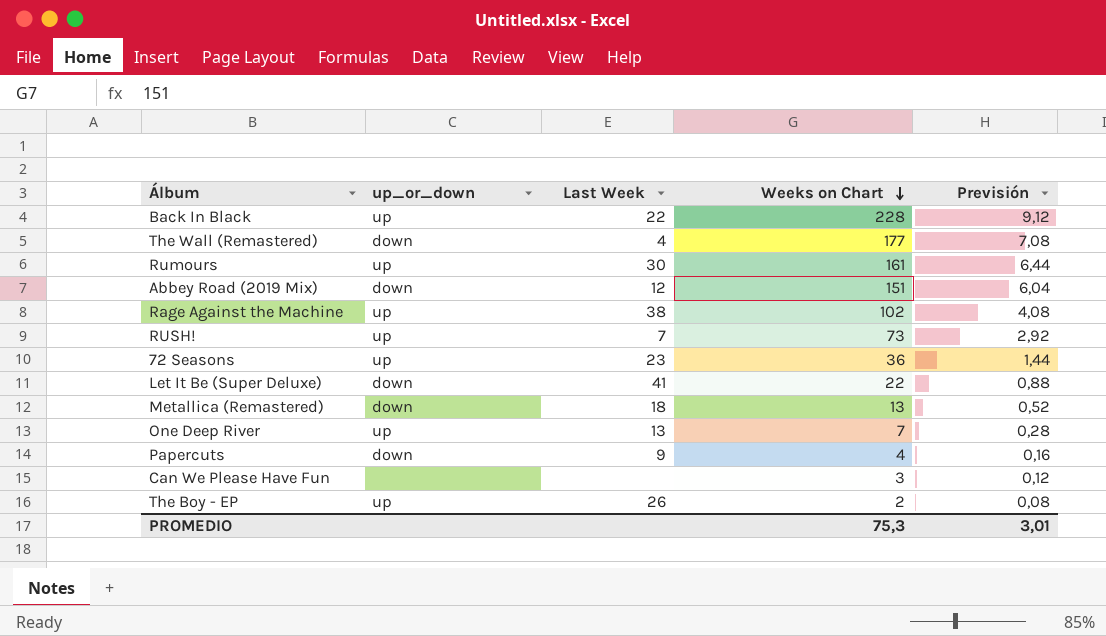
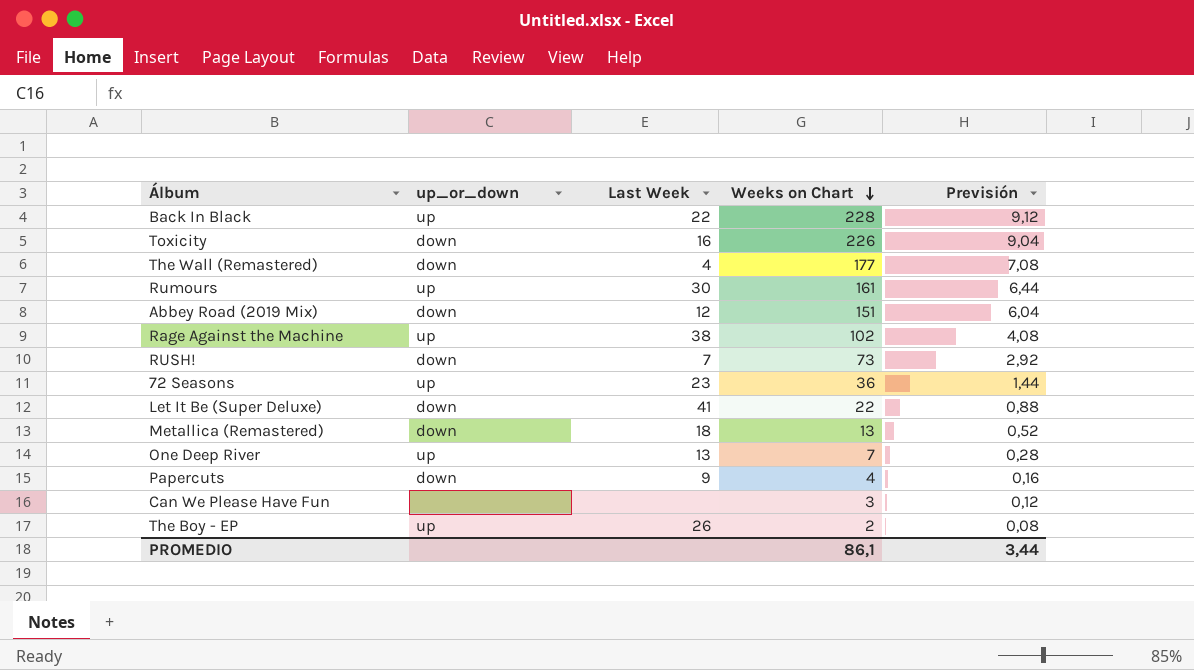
row Toxicity: none -> down | 16 | 226 | 9,04
RUSH! | up_or_down: up -> down
PROMEDIO | Weeks on Chart: 75,3 -> 86,1
PROMEDIO | Previsión: 3,01 -> 3,44

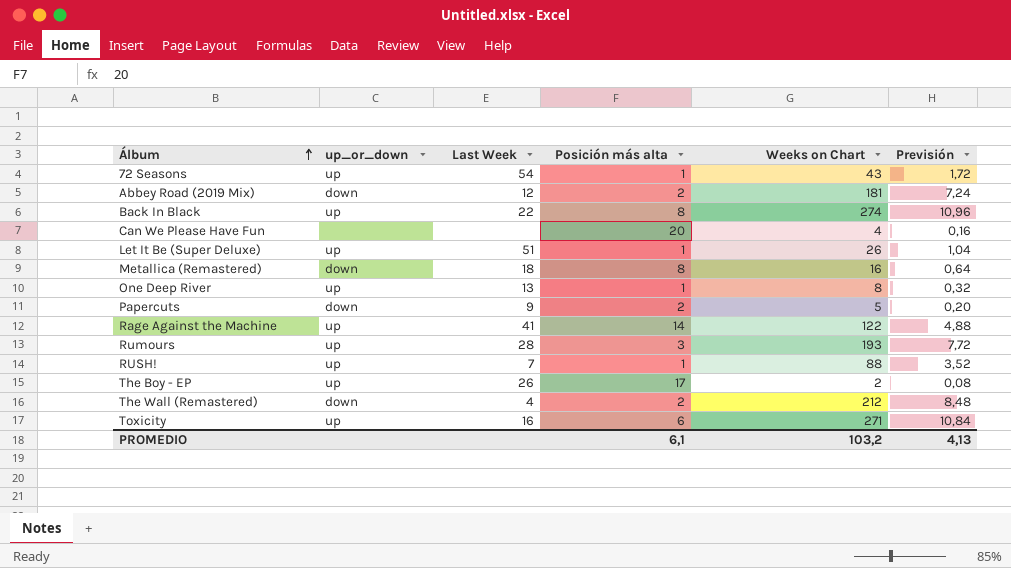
row order: Weeks on Chart descending -> Álbum ascending
column Posición más alta | position: none -> 4
72 Seasons | Last Week: 23 -> 54
72 Seasons | Weeks on Chart: 36 -> 43
72 Seasons | Previsión: 1,44 -> 1,72
Abbey Road (2019 Mix) | Weeks on Chart: 151 -> 181
Abbey Road (2019 Mix) | Previsión: 6,04 -> 7,24
Back In Black | Weeks on Chart: 228 -> 274
Back In Black | Previsión: 9,12 -> 10,96
Can We Please Have Fun | Weeks on Chart: 3 -> 4
Can We Please Have Fun | Previsión: 0,12 -> 0,16
Let It Be (Super Deluxe) | up_or_down: down -> up
Let It Be (Super Deluxe) | Last Week: 41 -> 51
Let It Be (Super Deluxe) | Weeks on Chart: 22 -> 26
Let It Be (Super Deluxe) | Previsión: 0,88 -> 1,04
Metallica (Remastered) | Weeks on Chart: 13 -> 16
Metallica (Remastered) | Previsión: 0,52 -> 0,64
One Deep River | Weeks on Chart: 7 -> 8
One Deep River | Previsión: 0,28 -> 0,32
Papercuts | Weeks on Chart: 4 -> 5
Papercuts | Previsión: 0,16 -> 0,20
Rage Against the Machine | Last Week: 38 -> 41
Rage Against the Machine | Weeks on Chart: 102 -> 122
Rage Against the Machine | Previsión: 4,08 -> 4,88
Rumours | Last Week: 30 -> 28
Rumours | Weeks on Chart: 161 -> 193
Rumours | Previsión: 6,44 -> 7,72
RUSH! | up_or_down: down -> up
RUSH! | Weeks on Chart: 73 -> 88
RUSH! | Previsión: 2,92 -> 3,52
The Wall (Remastered) | Weeks on Chart: 177 -> 212
The Wall (Remastered) | Previsión: 7,08 -> 8,48
Toxicity | up_or_down: down -> up
Toxicity | Weeks on Chart: 226 -> 271
Toxicity | Previsión: 9,04 -> 10,84
PROMEDIO | Weeks on Chart: 86,1 -> 103,2
PROMEDIO | Previsión: 3,44 -> 4,13

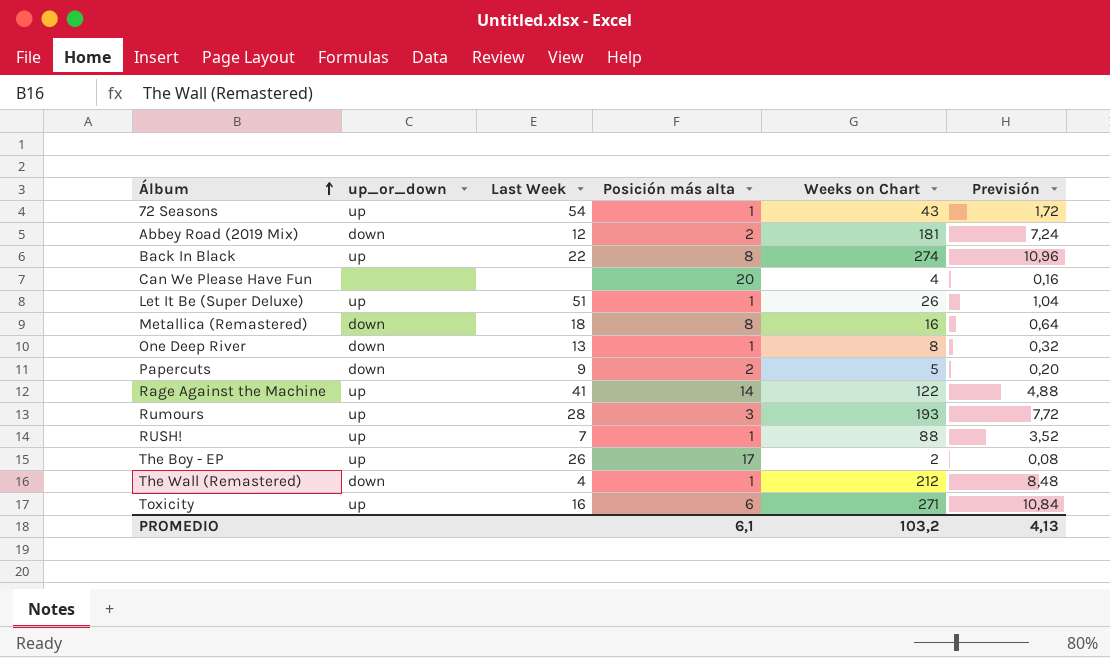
One Deep River | up_or_down: up -> down
The Wall (Remastered) | Posición más alta: 2 -> 1

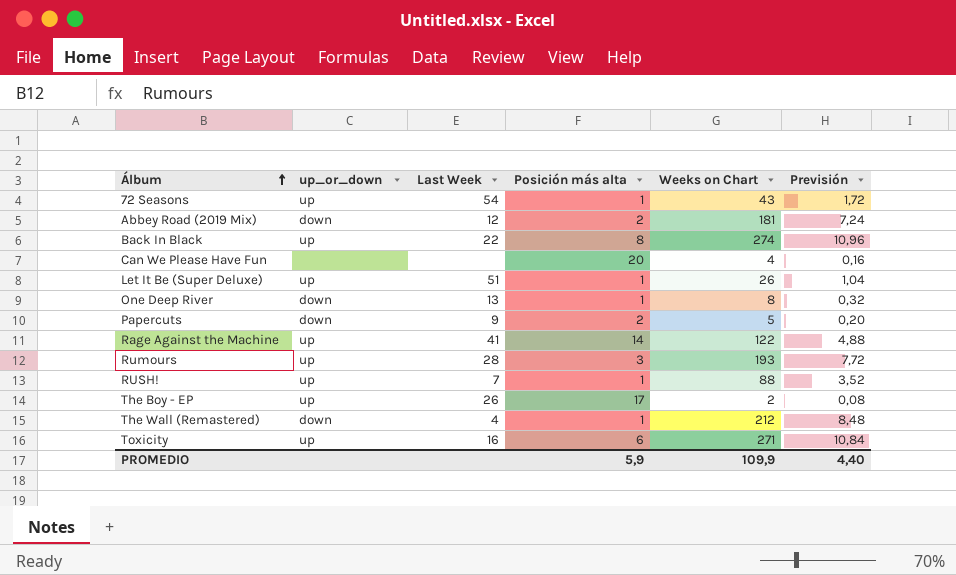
row Metallica (Remastered): down | 18 | 8 | 16 | 0,64 -> none
PROMEDIO | Posición más alta: 6,1 -> 5,9
PROMEDIO | Weeks on Chart: 103,2 -> 109,9
PROMEDIO | Previsión: 4,13 -> 4,40

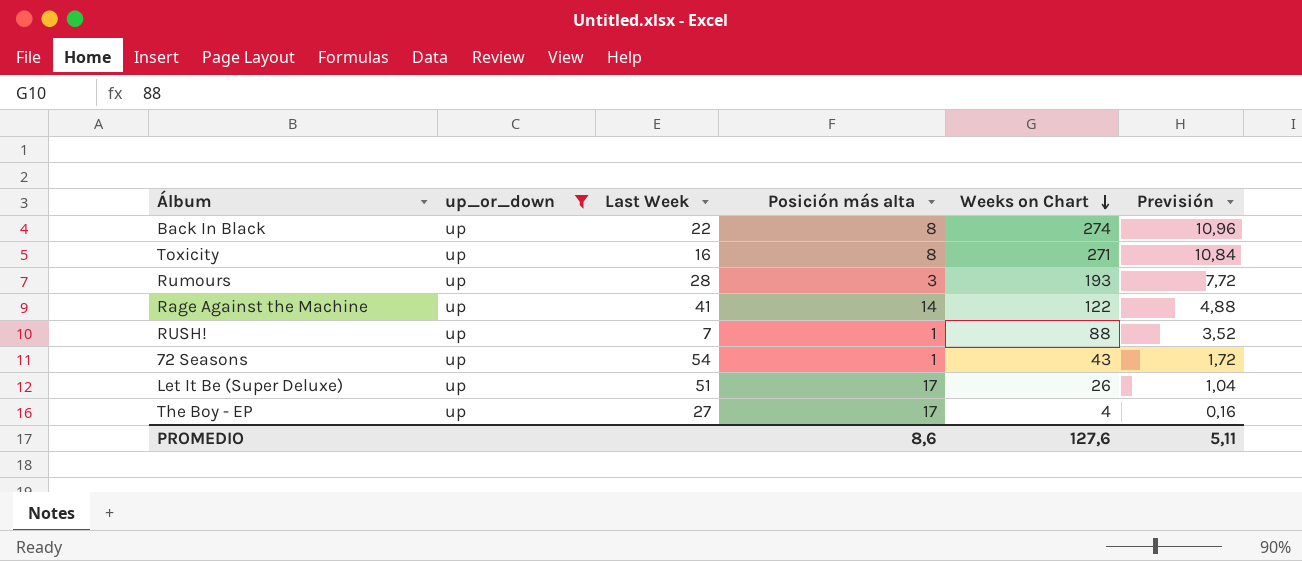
filter: none -> up_or_down = up
row order: Álbum ascending -> Weeks on Chart descending
Toxicity | Posición más alta: 6 -> 8
Let It Be (Super Deluxe) | Posición más alta: 1 -> 17
The Boy - EP | Last Week: 26 -> 27
The Boy - EP | Weeks on Chart: 2 -> 4
The Boy - EP | Previsión: 0,08 -> 0,16
PROMEDIO | Posición más alta: 5,9 -> 8,6
PROMEDIO | Weeks on Chart: 109,9 -> 127,6
PROMEDIO | Previsión: 4,40 -> 5,11

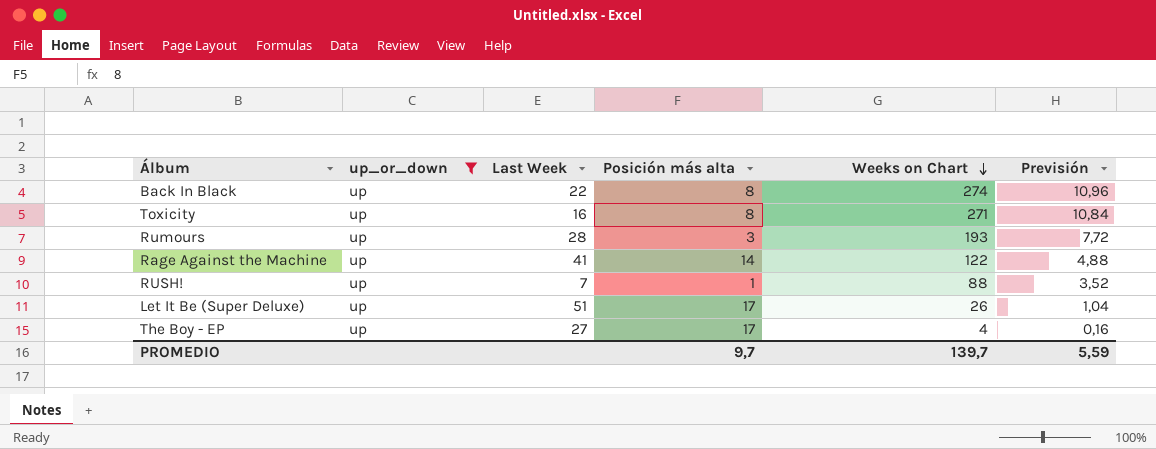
row 72 Seasons: up | 54 | 1 | 43 | 1,72 -> none
PROMEDIO | Posición más alta: 8,6 -> 9,7
PROMEDIO | Weeks on Chart: 127,6 -> 139,7
PROMEDIO | Previsión: 5,11 -> 5,59

